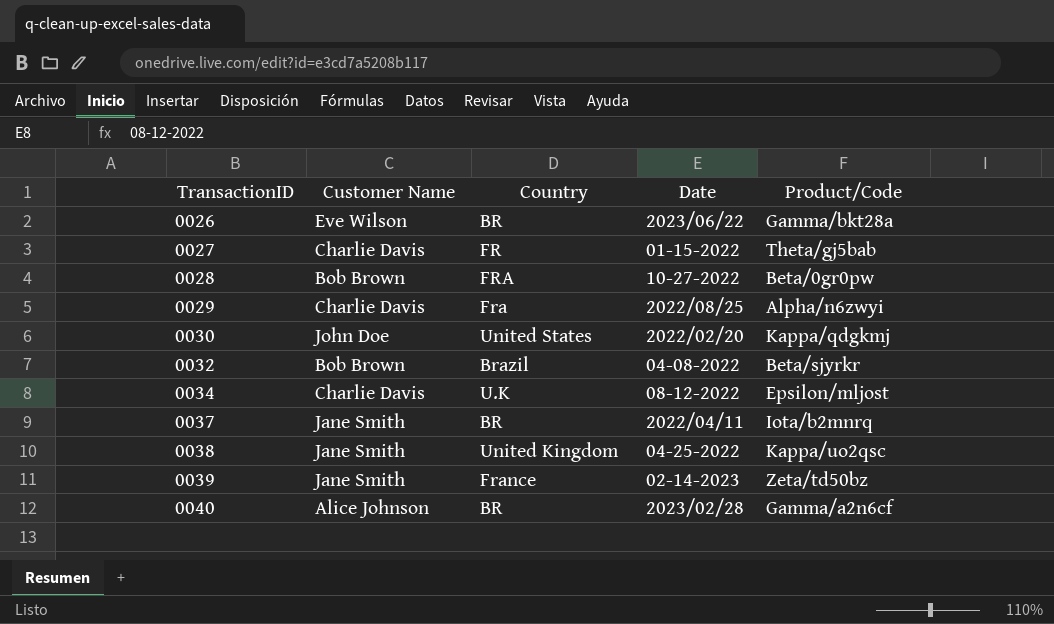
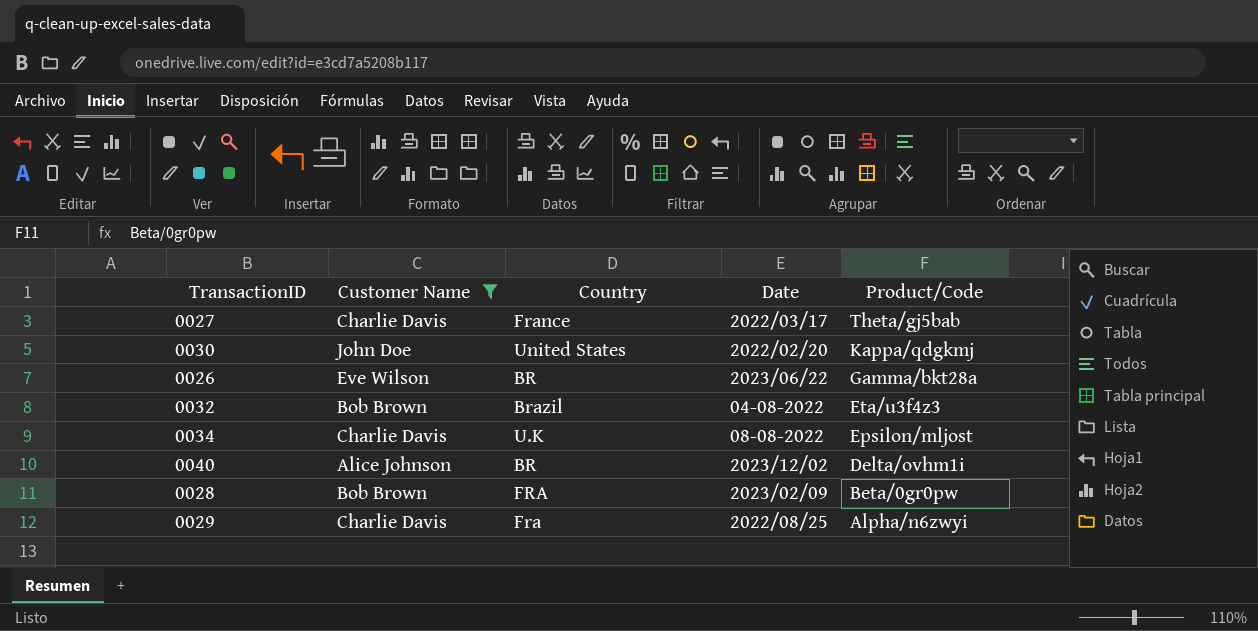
filter: none -> Customer Name != Jane Smith
row order: TransactionID ascending -> Product/Code descending
0027 | Country: FR -> France
0027 | Date: 01-15-2022 -> 2022/03/17
0032 | Product/Code: Beta/sjyrkr -> Eta/u3f4z3
0034 | Date: 08-12-2022 -> 08-08-2022
0040 | Date: 2023/02/28 -> 2023/12/02
0040 | Product/Code: Gamma/a2n6cf -> Delta/ovhm1i
0028 | Date: 10-27-2022 -> 2023/02/09

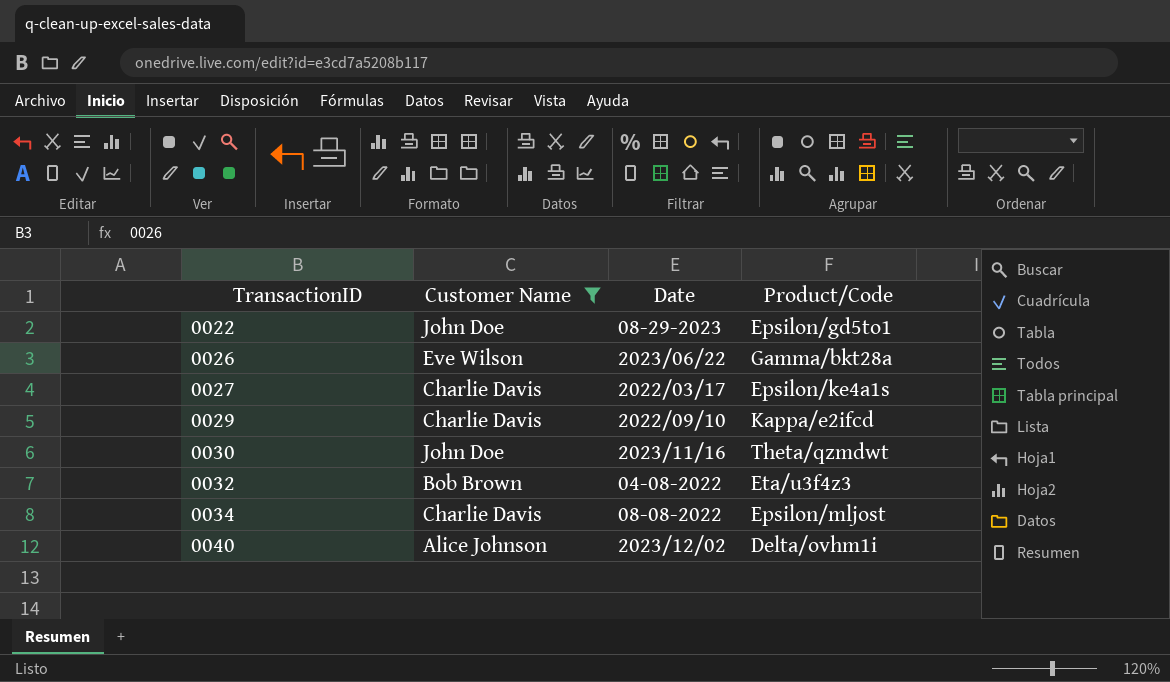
row order: Product/Code descending -> TransactionID ascending
column Country | position: 3 -> none
row 0028: Bob Brown | FRA | 2023/02/09 | Beta/0gr0pw -> none
row 0022: none -> John Doe | 08-29-2023 | Epsilon/gd5to1
0027 | Product/Code: Theta/gj5bab -> Epsilon/ke4a1s
0029 | Date: 2022/08/25 -> 2022/09/10
0029 | Product/Code: Alpha/n6zwyi -> Kappa/e2ifcd
0030 | Date: 2022/02/20 -> 2023/11/16
0030 | Product/Code: Kappa/qdgkmj -> Theta/qzmdwt

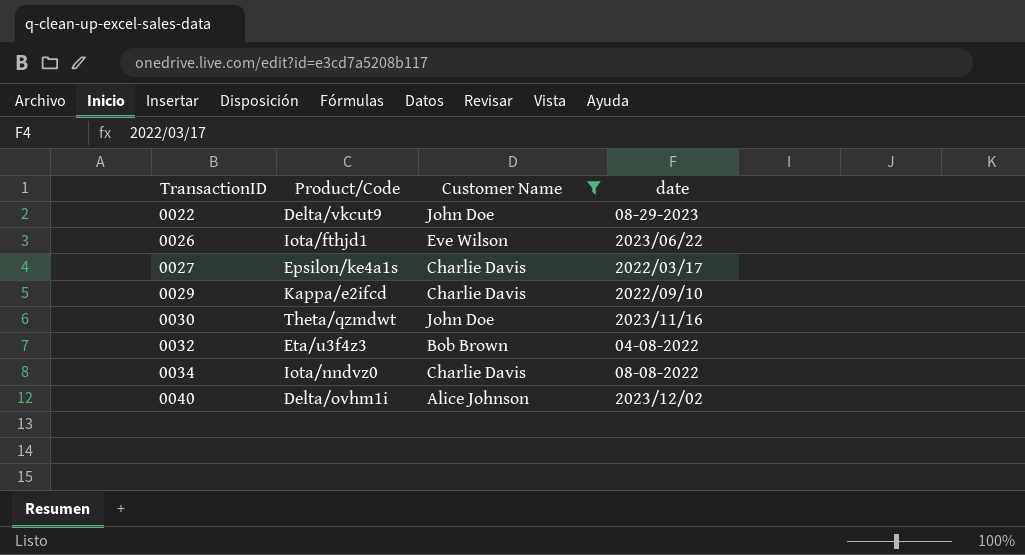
column Product/Code | position: 4 -> 2
column name: Date -> date
0022 | Product/Code: Epsilon/gd5to1 -> Delta/vkcut9
0026 | Product/Code: Gamma/bkt28a -> Iota/fthjd1
0034 | Product/Code: Epsilon/mljost -> Iota/nndvz0

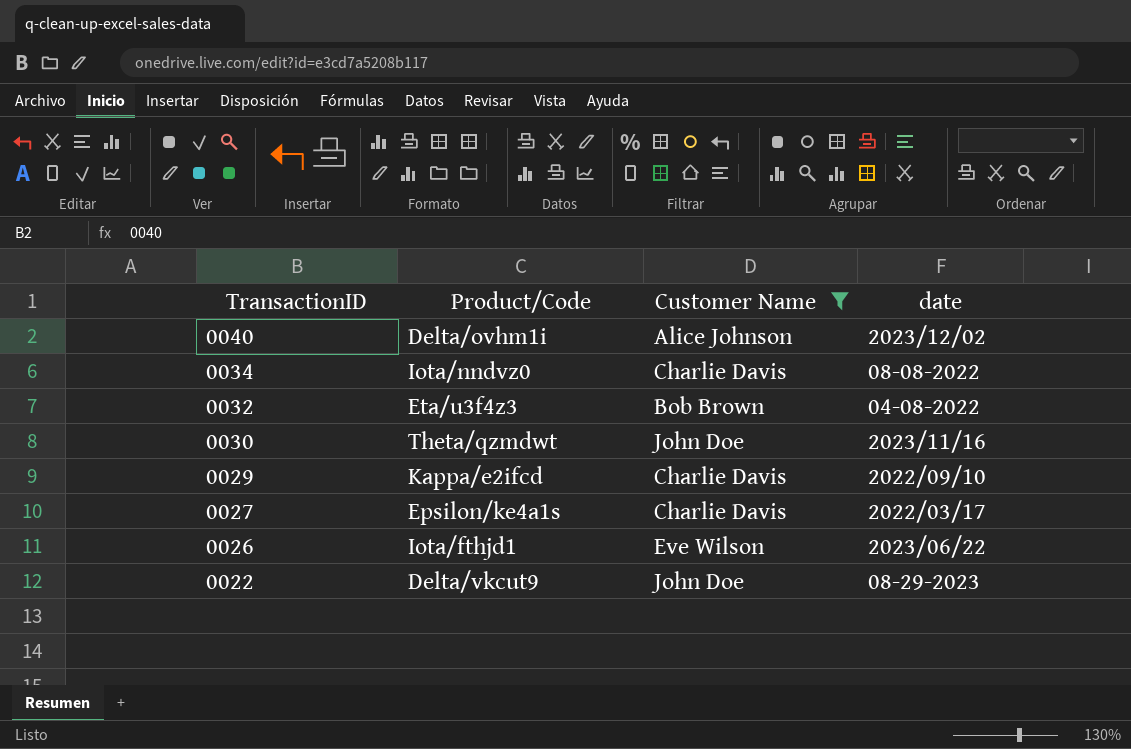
row order: TransactionID ascending -> TransactionID descending

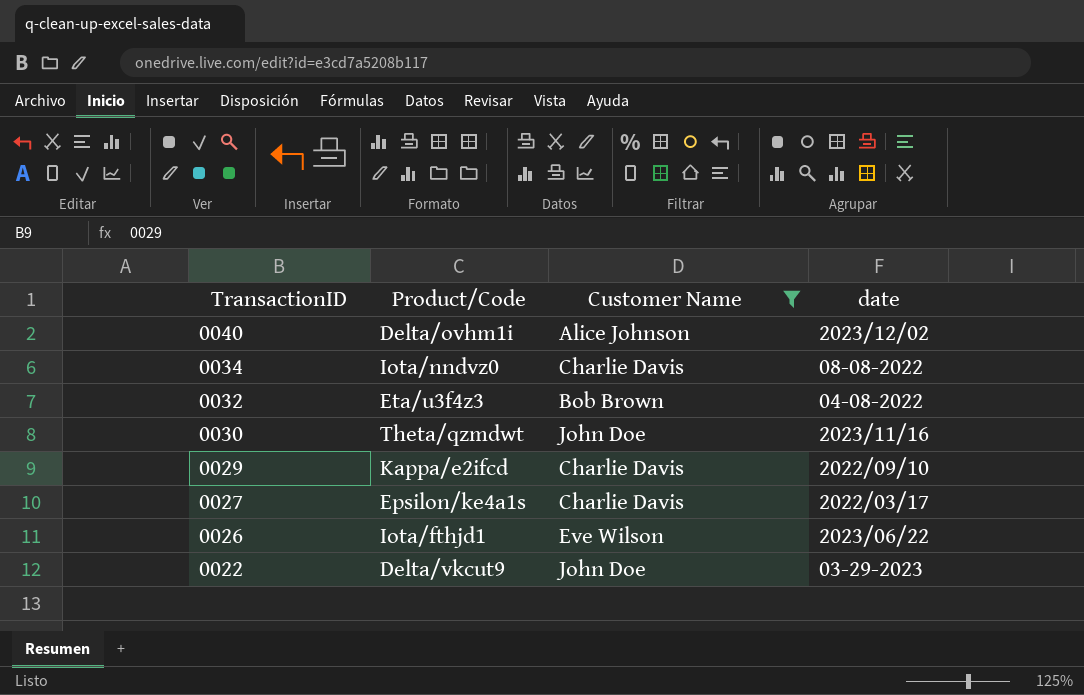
0022 | date: 08-29-2023 -> 03-29-2023

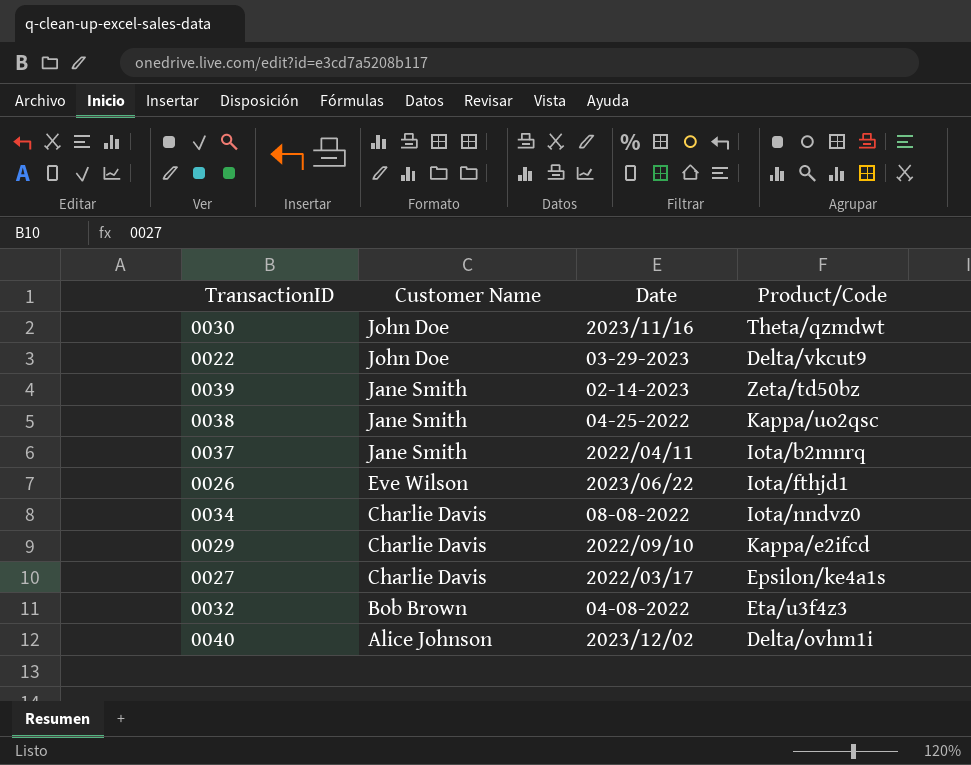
filter: Customer Name != Jane Smith -> none
row order: TransactionID descending -> Customer Name descending
column name: date -> Date
column Product/Code | position: 2 -> 4

